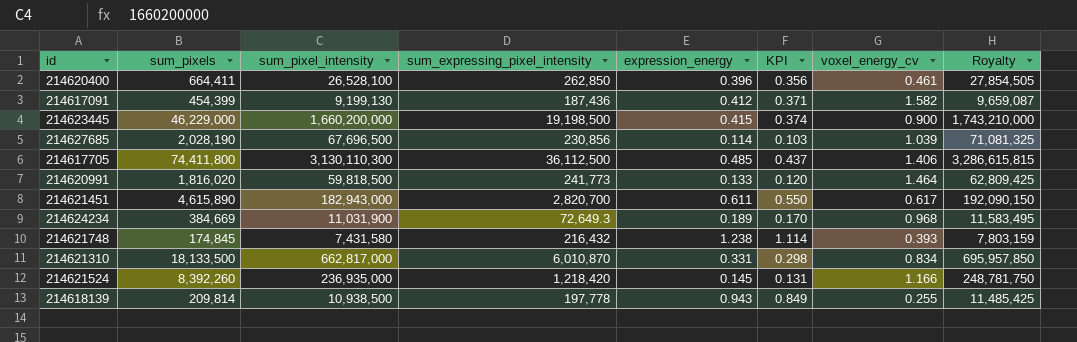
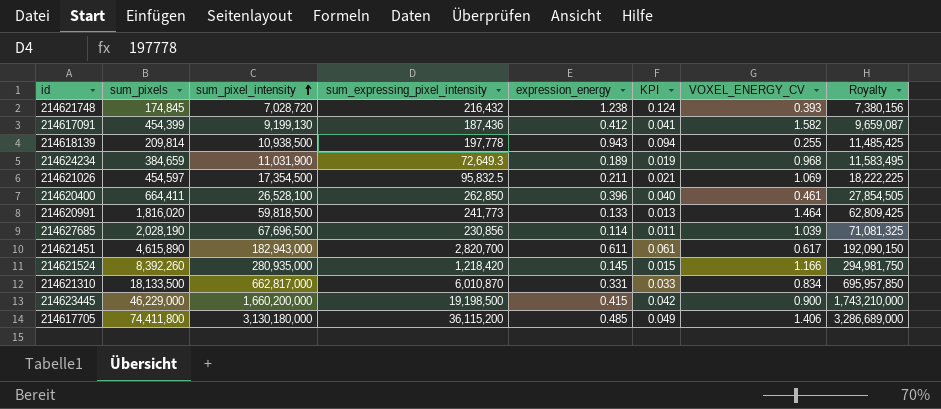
row order: none -> sum_pixel_intensity ascending
column KPI | formula: [expression_energy] * 0.9 -> [expression_energy] * 0.1
column name: voxel_energy_cv -> VOXEL_ENERGY_CV
214621748 | sum_pixel_intensity: 7,431,580 -> 7,028,720
214621748 | Royalty: 7,803,159 -> 7,380,156
214624234 | sum_pixels: 384,669 -> 384,659
row 214621026: none -> 454,597 | 17,354,500 | 95,832.5 | 0.211 | 0.021 | 1.069 | 18,222,225
214621524 | sum_pixel_intensity: 236,935,000 -> 280,935,000
214621524 | Royalty: 248,781,750 -> 294,981,750
214617705 | sum_pixel_intensity: 3,130,110,300 -> 3,130,180,000
214617705 | sum_expressing_pixel_intensity: 36,112,500 -> 36,115,200
214617705 | Royalty: 3,286,615,815 -> 3,286,689,000

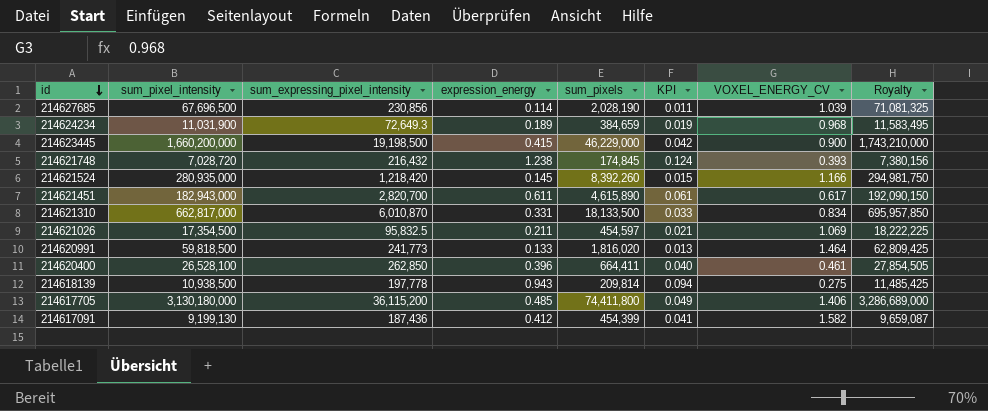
row order: sum_pixel_intensity ascending -> id descending
column sum_pixels | position: 2 -> 5
214618139 | VOXEL_ENERGY_CV: 0.255 -> 0.275

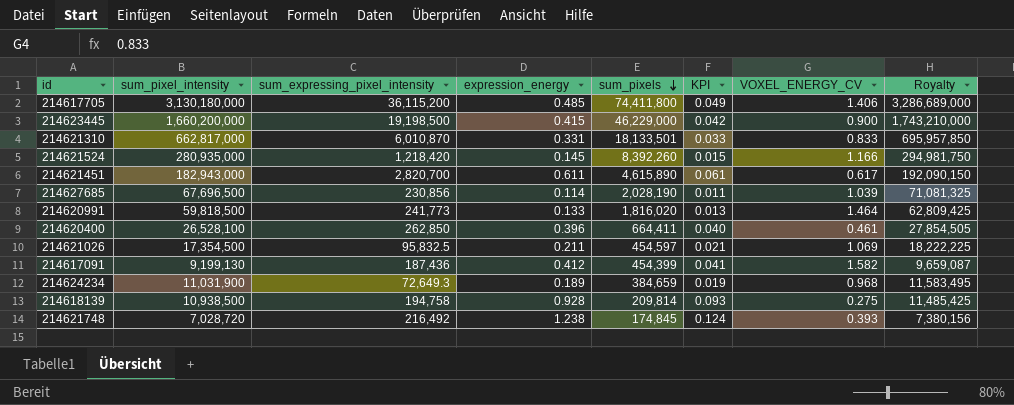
row order: id descending -> sum_pixels descending
214621310 | sum_pixels: 18,133,500 -> 18,133,501
214621310 | VOXEL_ENERGY_CV: 0.834 -> 0.833
214618139 | sum_expressing_pixel_intensity: 197,778 -> 194,758
214618139 | expression_energy: 0.943 -> 0.928
214618139 | KPI: 0.094 -> 0.093
214621748 | sum_expressing_pixel_intensity: 216,432 -> 216,492

